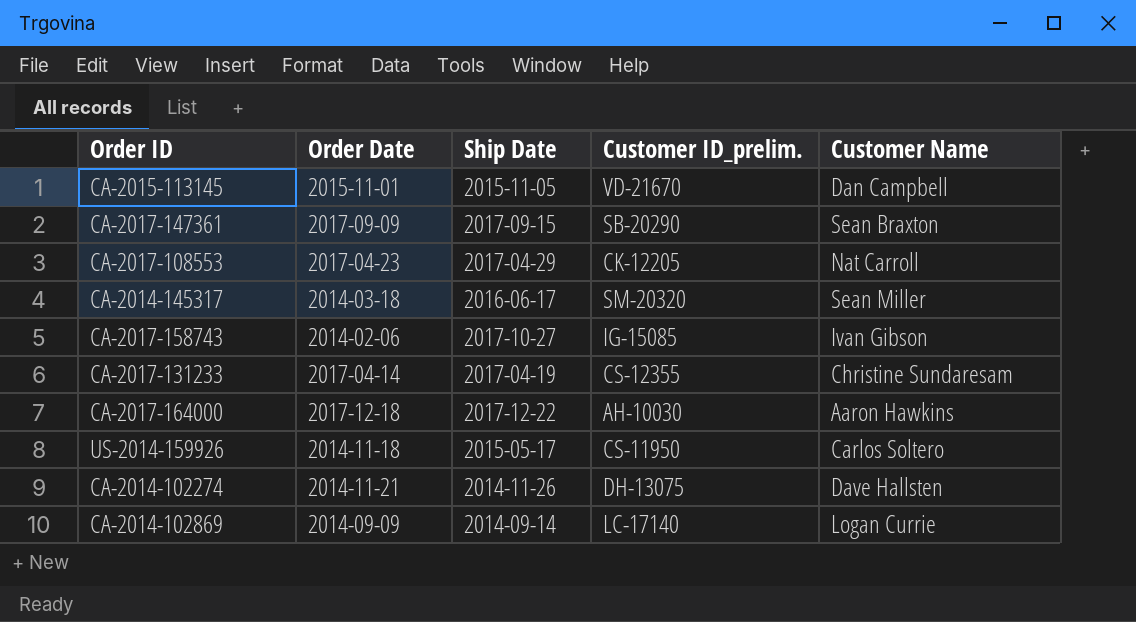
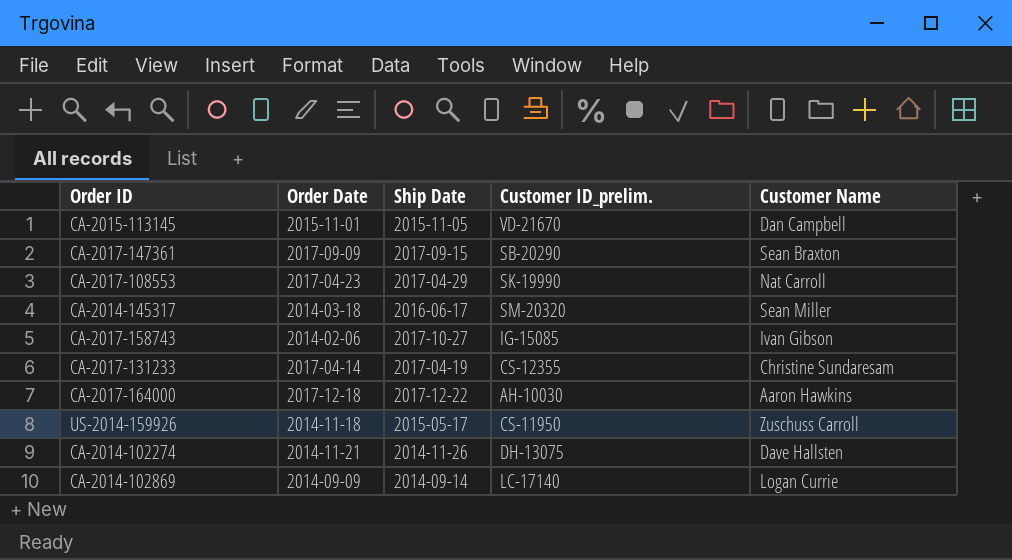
CA-2017-108553 | Customer ID_prelim.: CK-12205 -> SK-19990
US-2014-159926 | Customer Name: Carlos Soltero -> Zuschuss Carroll

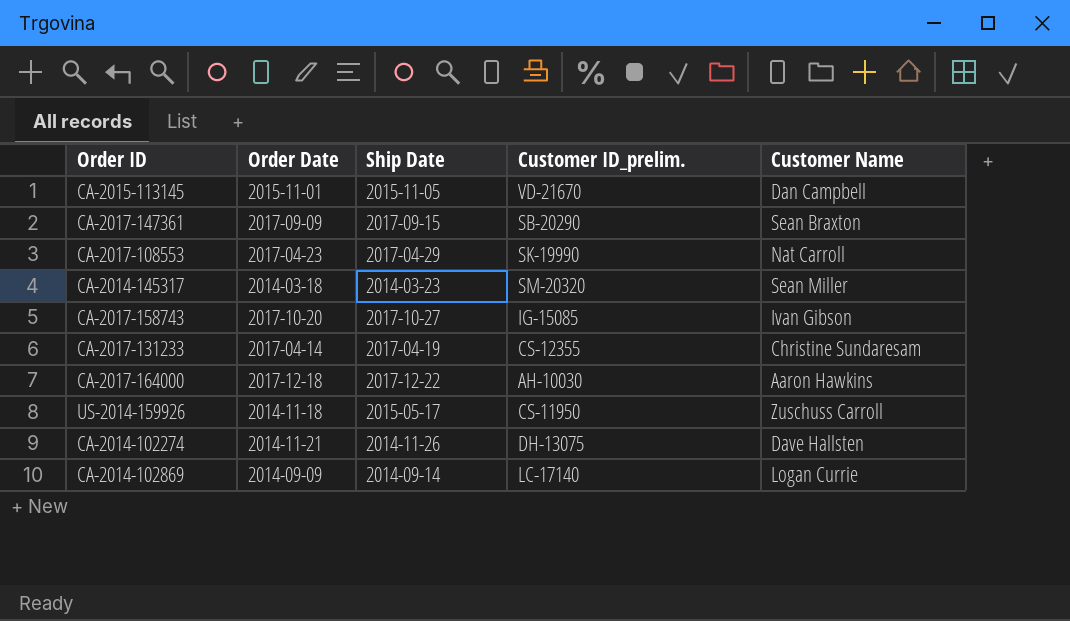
CA-2014-145317 | Ship Date: 2016-06-17 -> 2014-03-23
CA-2017-158743 | Order Date: 2014-02-06 -> 2017-10-20

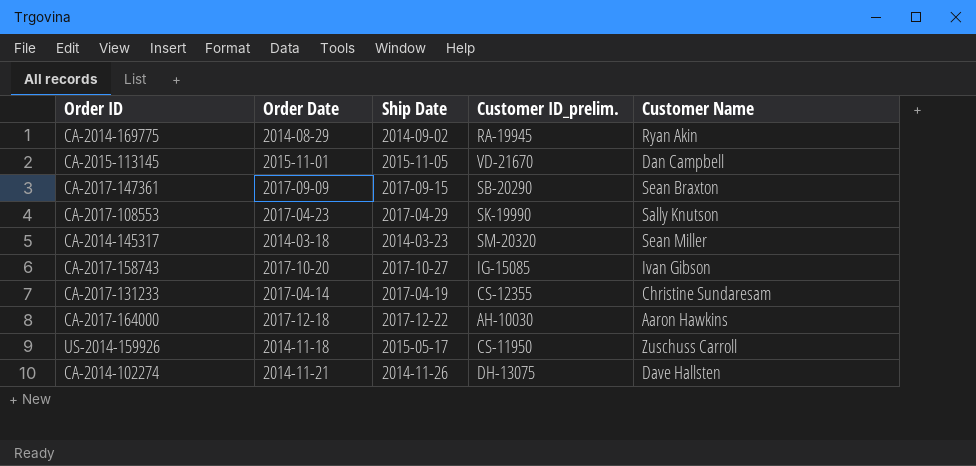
row CA-2014-102869: 2014-09-09 | 2014-09-14 | LC-17140 | Logan Currie -> none
row CA-2014-169775: none -> 2014-08-29 | 2014-09-02 | RA-19945 | Ryan Akin
CA-2017-108553 | Customer Name: Nat Carroll -> Sally Knutson

